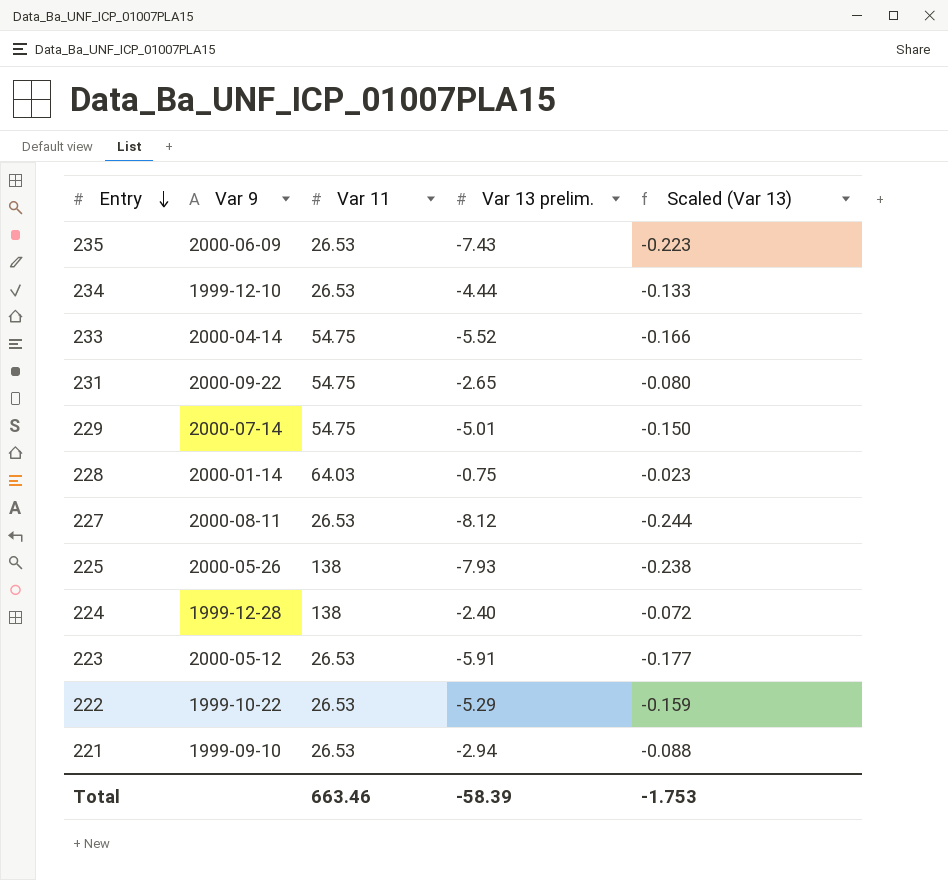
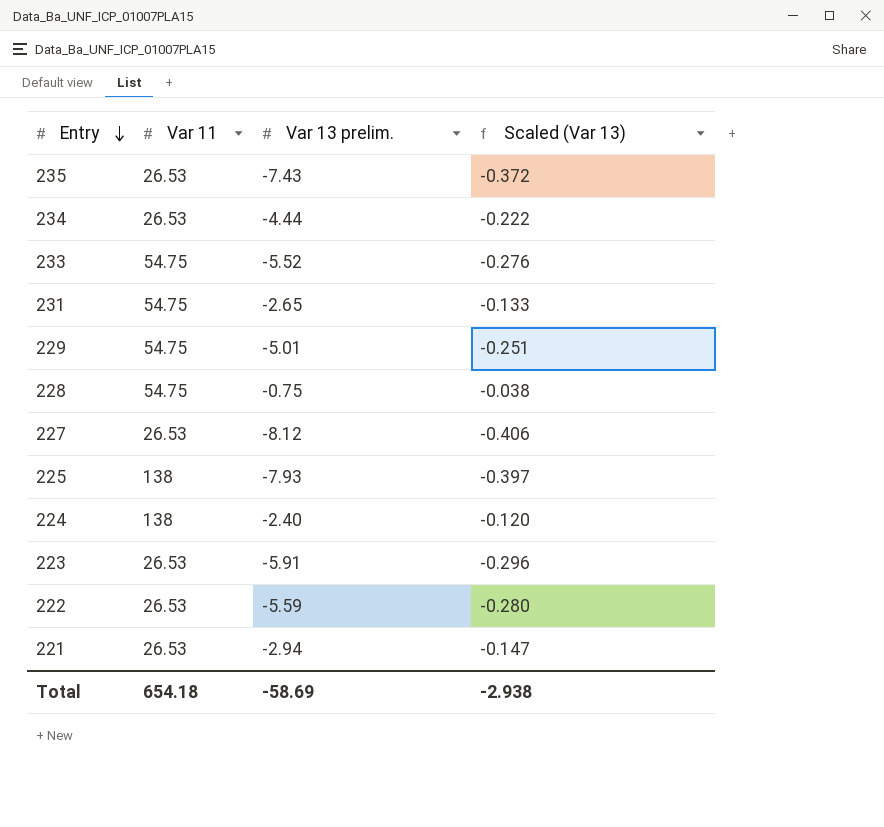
column Var 9 | position: 2 -> none
column Scaled (Var 13) | formula: [Var 13 prelim.] * 0.03 -> [Var 13 prelim.] * 0.05
228 | Var 11: 64.03 -> 54.75
222 | Var 13 prelim.: -5.29 -> -5.59
Total | Var 11: 663.46 -> 654.18
Total | Var 13 prelim.: -58.39 -> -58.69
Total | Scaled (Var 13): -1.753 -> -2.938

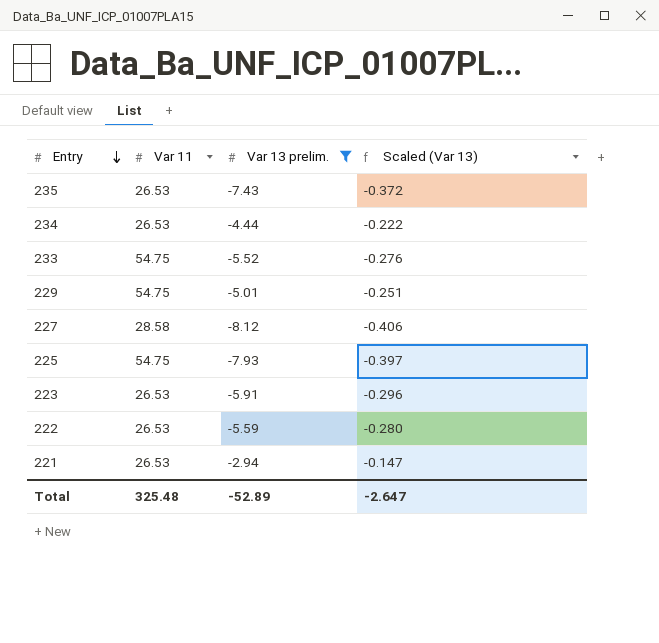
filter: none -> Var 13 prelim. <= -2.94
227 | Var 11: 26.53 -> 28.58
225 | Var 11: 138 -> 54.75
Total | Var 11: 654.18 -> 325.48
Total | Var 13 prelim.: -58.69 -> -52.89
Total | Scaled (Var 13): -2.938 -> -2.647

